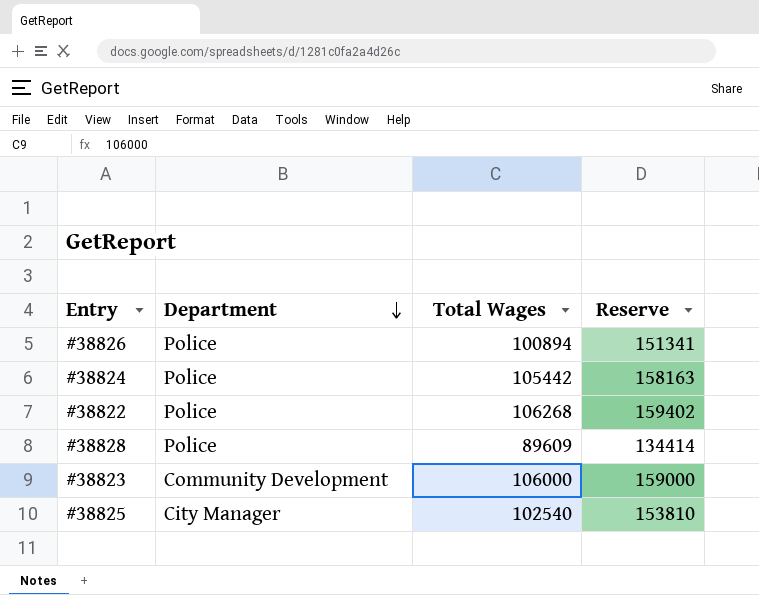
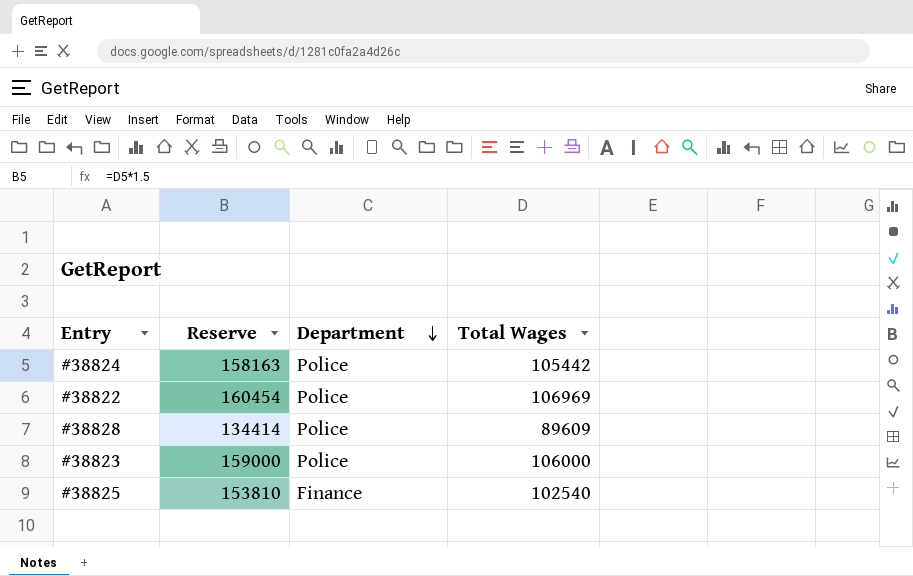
column Reserve | position: 4 -> 2
row #38826: Police | 100894 | 151341 -> none
#38822 | Reserve: 159402 -> 160454
#38822 | Total Wages: 106268 -> 106969
#38823 | Department: Community Development -> Police
#38825 | Department: City Manager -> Finance

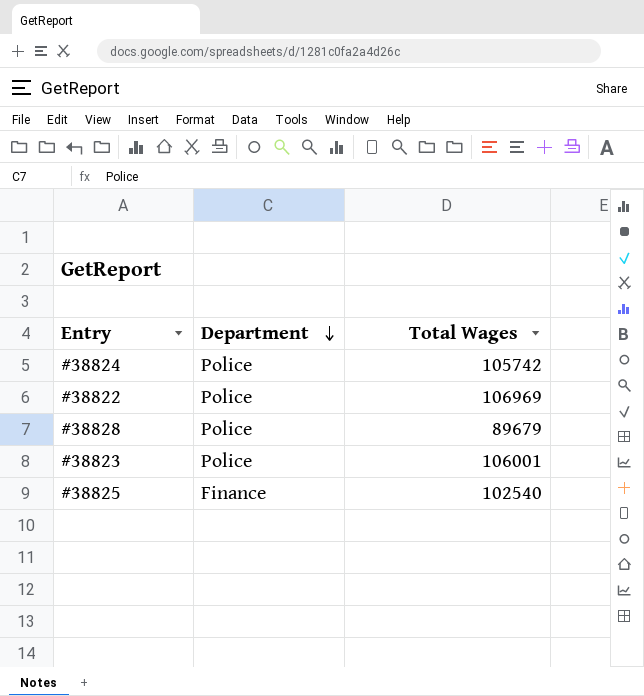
column Reserve | formula: [Total Wages] * 1.5 -> none
#38824 | Total Wages: 105442 -> 105742
#38828 | Total Wages: 89609 -> 89679
#38823 | Total Wages: 106000 -> 106001

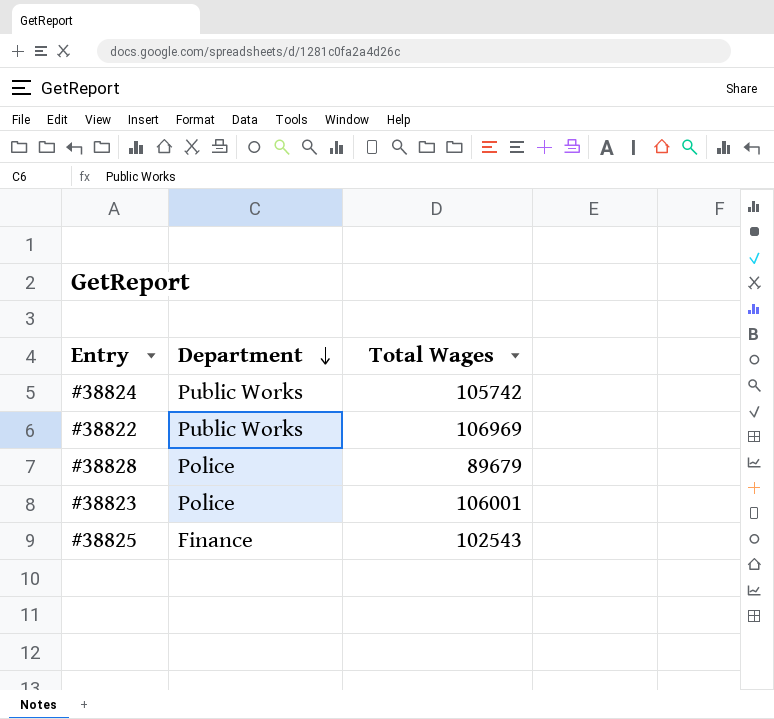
#38824 | Department: Police -> Public Works
#38822 | Department: Police -> Public Works
#38825 | Total Wages: 102540 -> 102543

